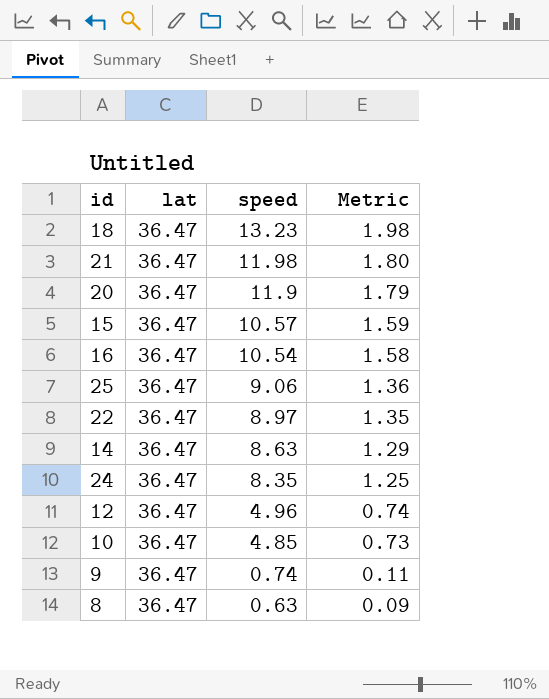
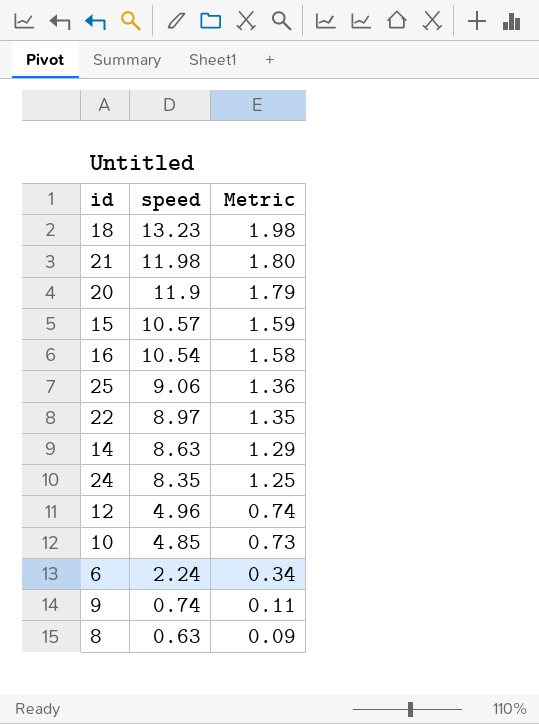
column lat | position: 2 -> none
row 6: none -> 2.24 | 0.34

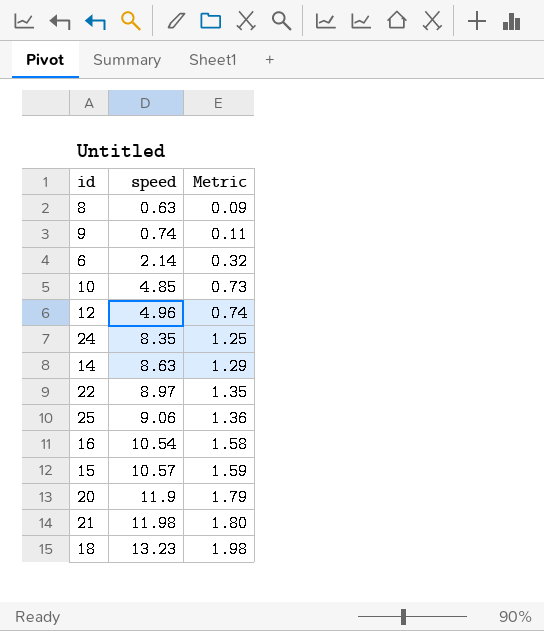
row order: speed descending -> speed ascending
6 | speed: 2.24 -> 2.14
6 | Metric: 0.34 -> 0.32

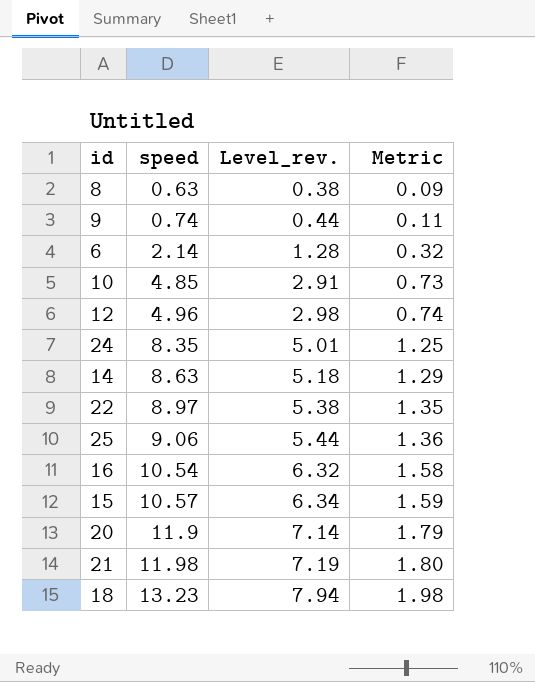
column Level_rev. | formula: none -> [speed] * 0.6

